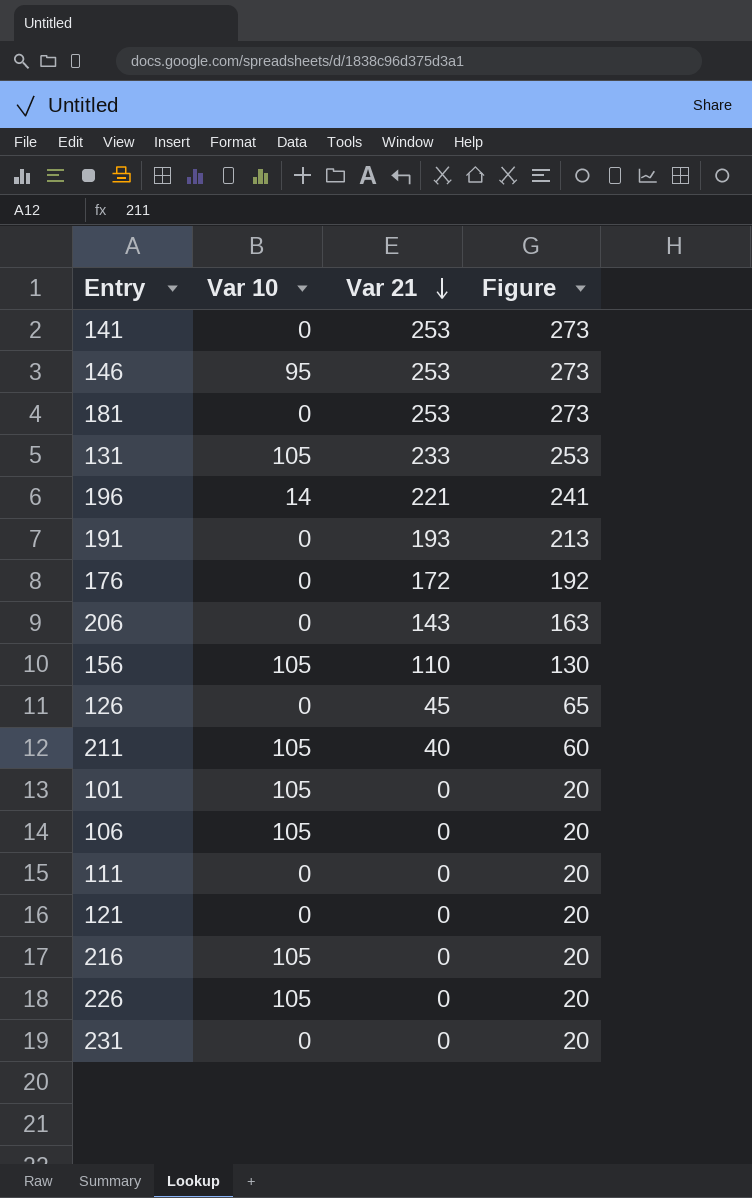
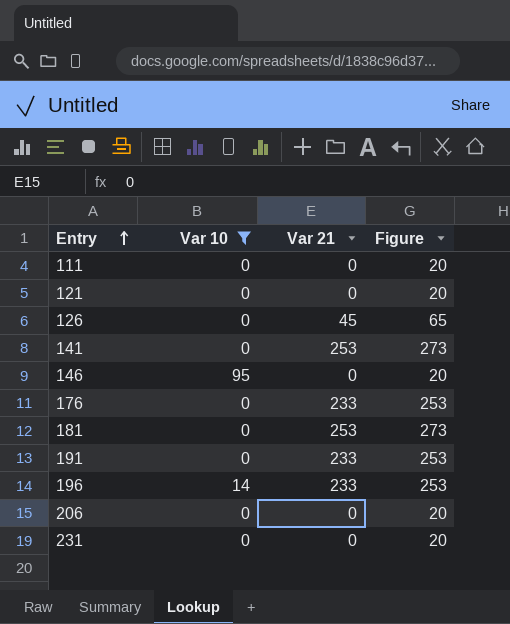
filter: none -> Var 10 != 105
row order: Var 21 descending -> Entry ascending
146 | Var 21: 253 -> 0
146 | Figure: 273 -> 20
176 | Var 21: 172 -> 233
176 | Figure: 192 -> 253
191 | Var 21: 193 -> 233
191 | Figure: 213 -> 253
196 | Var 21: 221 -> 233
196 | Figure: 241 -> 253
206 | Var 21: 143 -> 0
206 | Figure: 163 -> 20

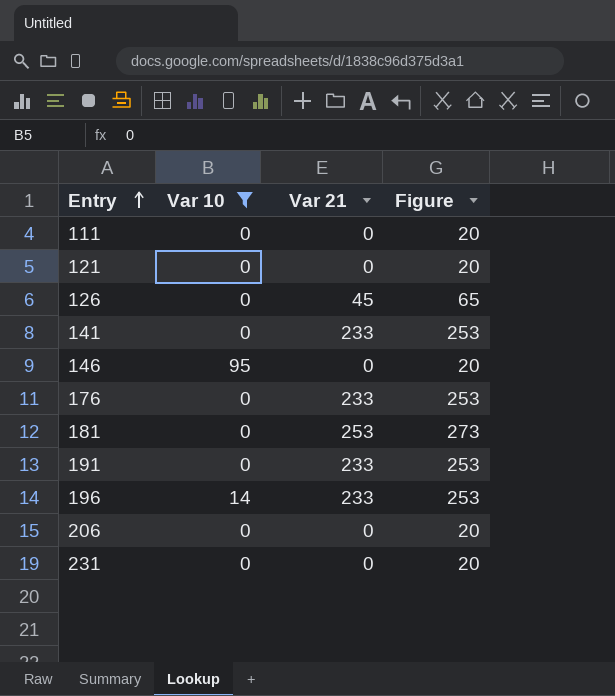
141 | Var 21: 253 -> 233
141 | Figure: 273 -> 253

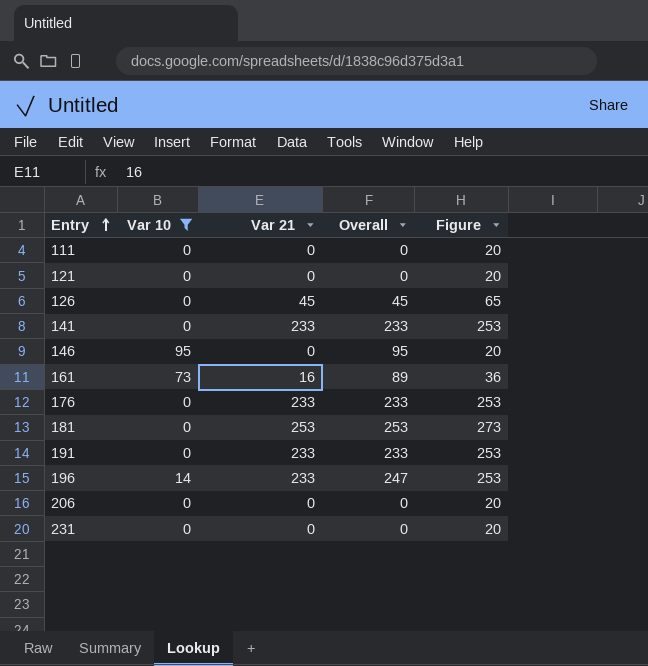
column Overall | formula: none -> [Var 10] + [Var 21]
row 161: none -> 73 | 16 | 89 | 36

